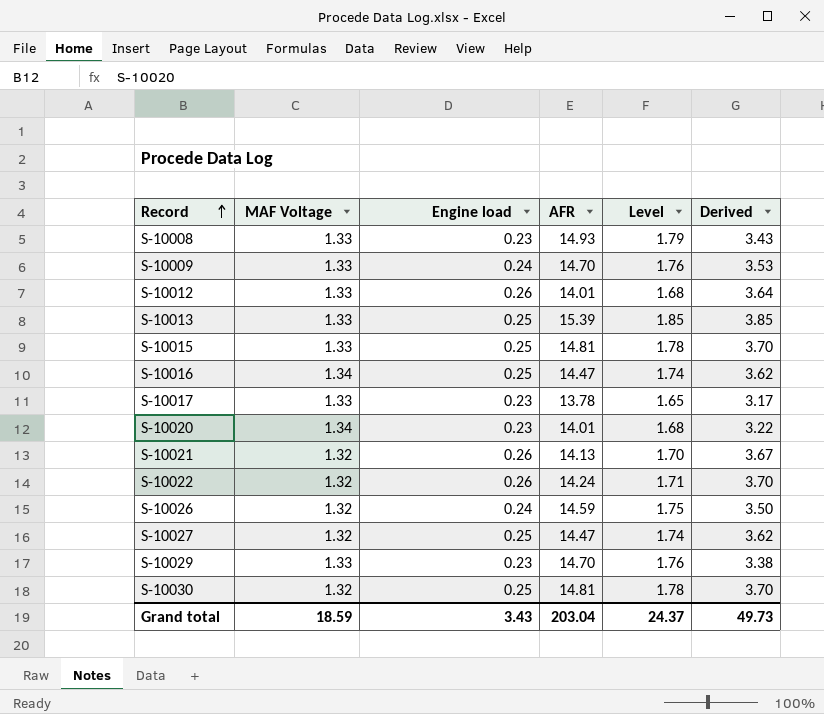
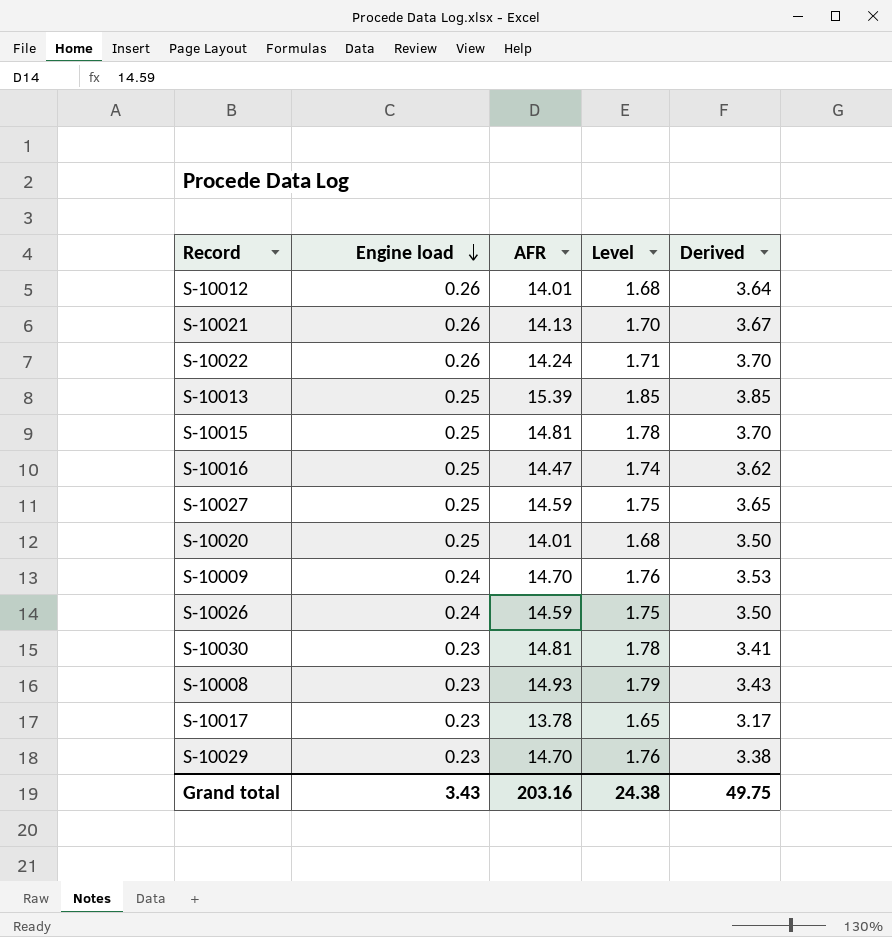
row order: Record ascending -> Engine load descending
column MAF Voltage | position: 2 -> none
S-10027 | AFR: 14.47 -> 14.59
S-10027 | Level: 1.74 -> 1.75
S-10027 | Derived: 3.62 -> 3.65
S-10020 | Engine load: 0.23 -> 0.25
S-10020 | Derived: 3.22 -> 3.50
S-10030 | Engine load: 0.25 -> 0.23
S-10030 | Derived: 3.70 -> 3.41
Grand total | AFR: 203.04 -> 203.16
Grand total | Level: 24.37 -> 24.38
Grand total | Derived: 49.73 -> 49.75

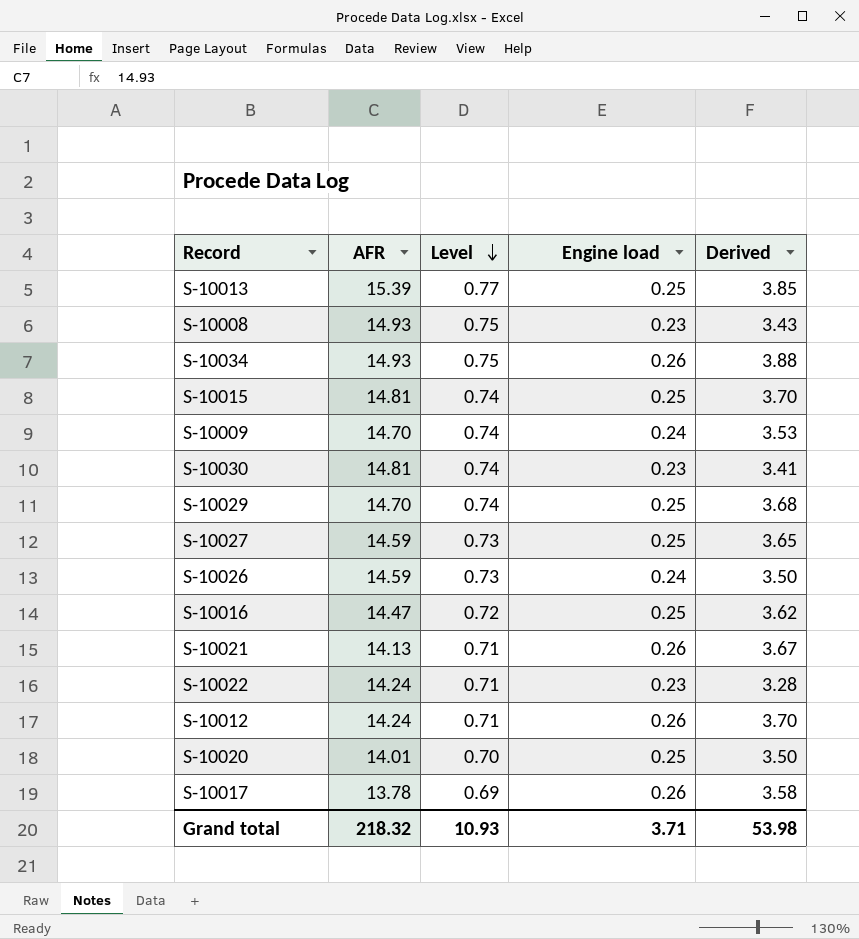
row order: Engine load descending -> Level descending
column Level | formula: [AFR] * 0.12 -> [AFR] * 0.05
column Engine load | position: 2 -> 4
row S-10034: none -> 14.93 | 0.75 | 0.26 | 3.88
S-10029 | Engine load: 0.23 -> 0.25
S-10029 | Derived: 3.38 -> 3.68
S-10022 | Engine load: 0.26 -> 0.23
S-10022 | Derived: 3.70 -> 3.28
S-10012 | AFR: 14.01 -> 14.24
S-10012 | Derived: 3.64 -> 3.70
S-10017 | Engine load: 0.23 -> 0.26
S-10017 | Derived: 3.17 -> 3.58
Grand total | AFR: 203.16 -> 218.32
Grand total | Level: 24.38 -> 10.93
Grand total | Engine load: 3.43 -> 3.71
Grand total | Derived: 49.75 -> 53.98

